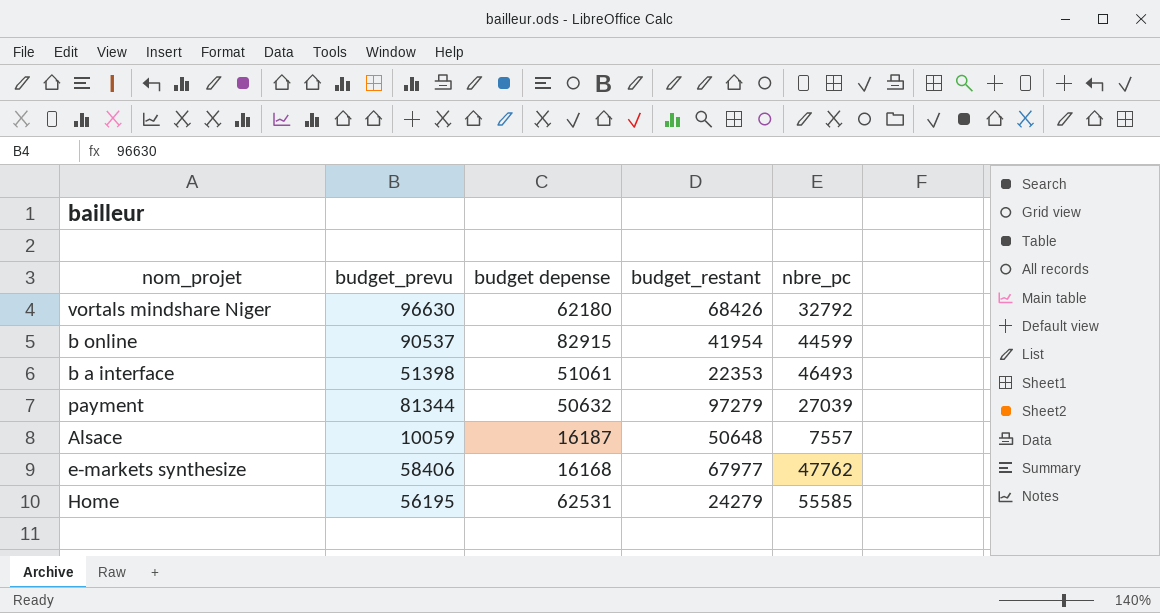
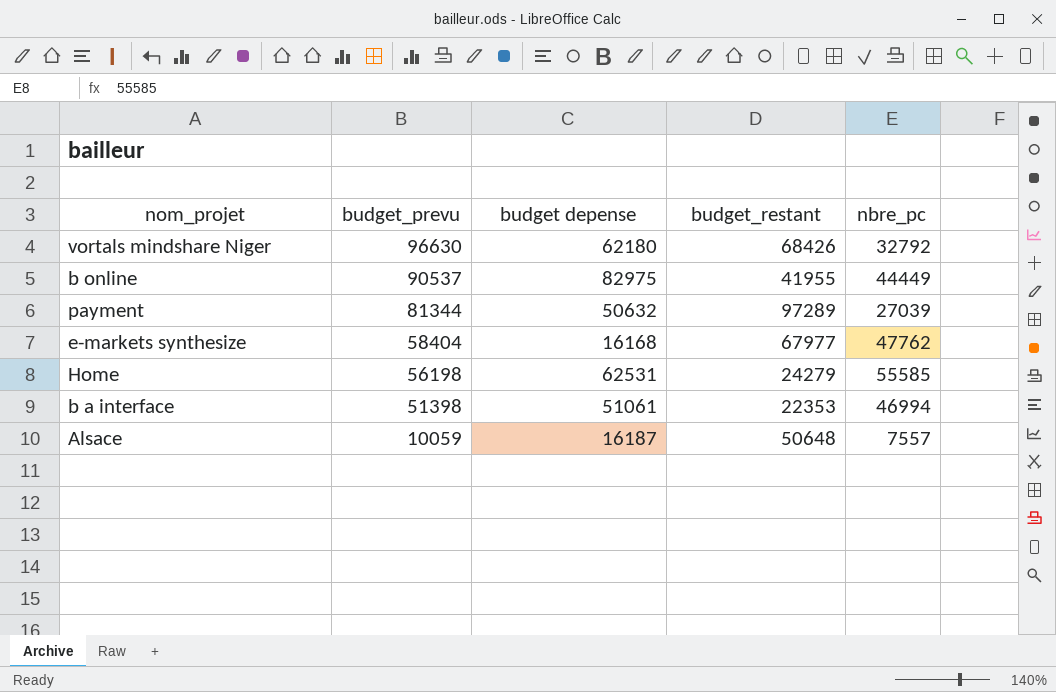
row order: none -> budget_prevu descending
b online | budget depense: 82915 -> 82975
b online | budget_restant: 41954 -> 41955
b online | nbre_pc: 44599 -> 44449
payment | budget_restant: 97279 -> 97289
e-markets synthesize | budget_prevu: 58406 -> 58404
Home | budget_prevu: 56195 -> 56198
b a interface | nbre_pc: 46493 -> 46994

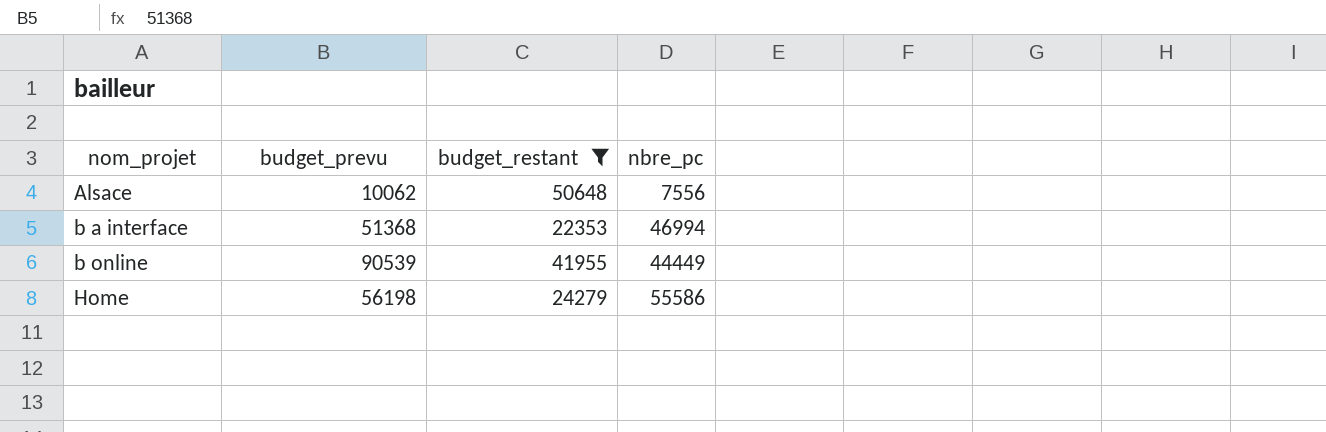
filter: none -> budget_restant <= 50648
row order: budget_prevu descending -> nom_projet ascending
column budget depense | position: 3 -> none
Alsace | budget_prevu: 10059 -> 10062
Alsace | nbre_pc: 7557 -> 7556
b a interface | budget_prevu: 51398 -> 51368
b online | budget_prevu: 90537 -> 90539
Home | nbre_pc: 55585 -> 55586

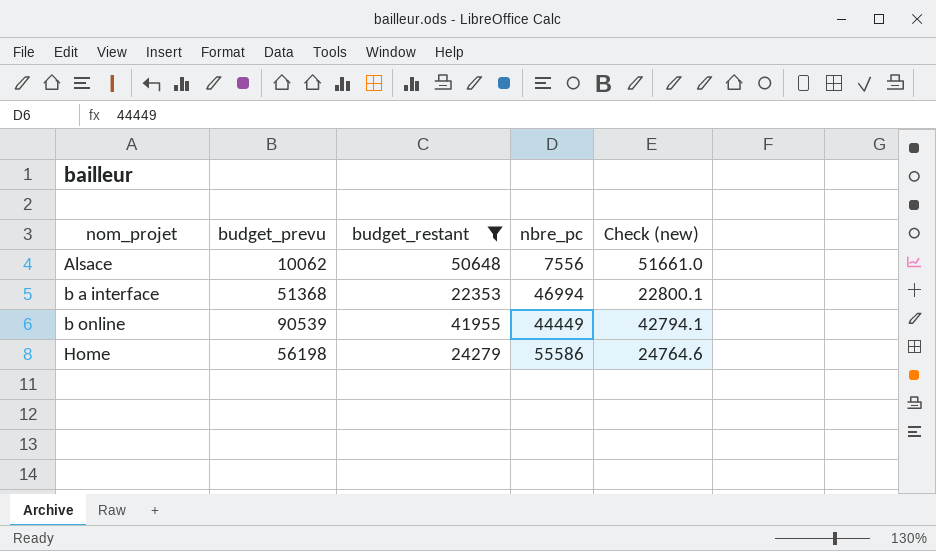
column Check (new) | formula: none -> [budget_restant] * 1.02

